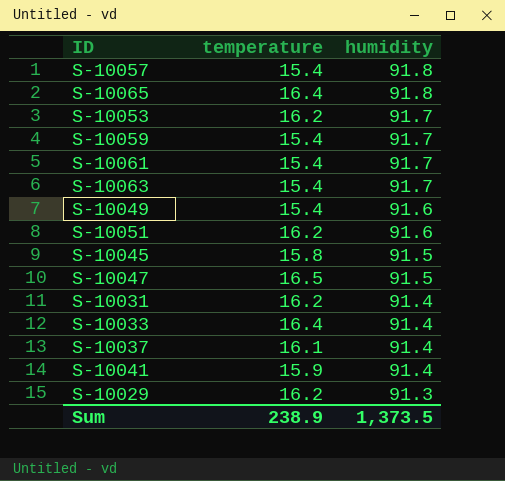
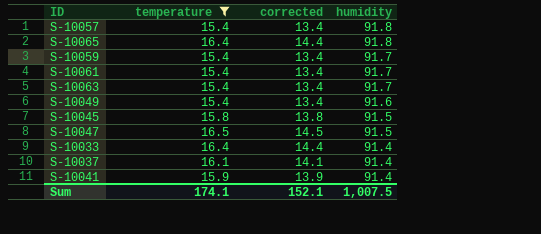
filter: none -> temperature != 16.2
column corrected | formula: none -> [temperature] - 2
Sum | temperature: 238.9 -> 174.1
Sum | humidity: 1,373.5 -> 1,007.5

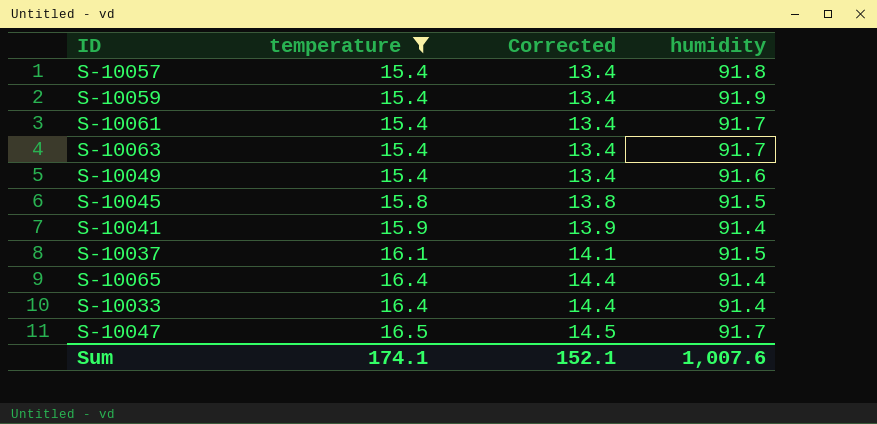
row order: humidity descending -> temperature ascending
column name: corrected -> Corrected
S-10059 | humidity: 91.7 -> 91.9
S-10037 | humidity: 91.4 -> 91.5
S-10065 | humidity: 91.8 -> 91.4
S-10047 | humidity: 91.5 -> 91.7
Sum | humidity: 1,007.5 -> 1,007.6

